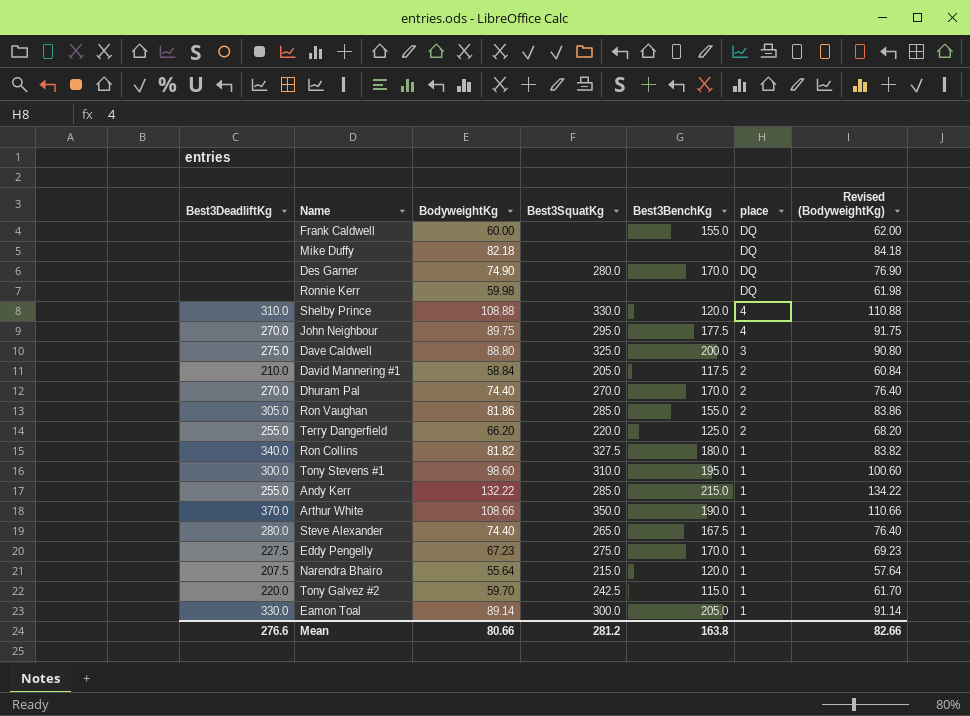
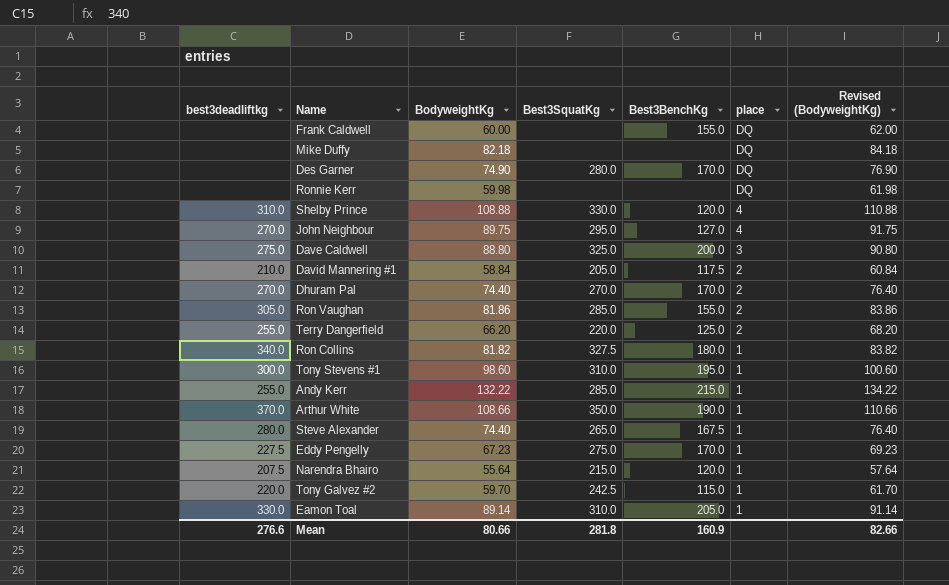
column name: Best3DeadliftKg -> best3deadliftkg
John Neighbour | Best3BenchKg: 177.5 -> 127.0
Eamon Toal | Best3SquatKg: 300.0 -> 310.0
Mean | Best3SquatKg: 281.2 -> 281.8
Mean | Best3BenchKg: 163.8 -> 160.9

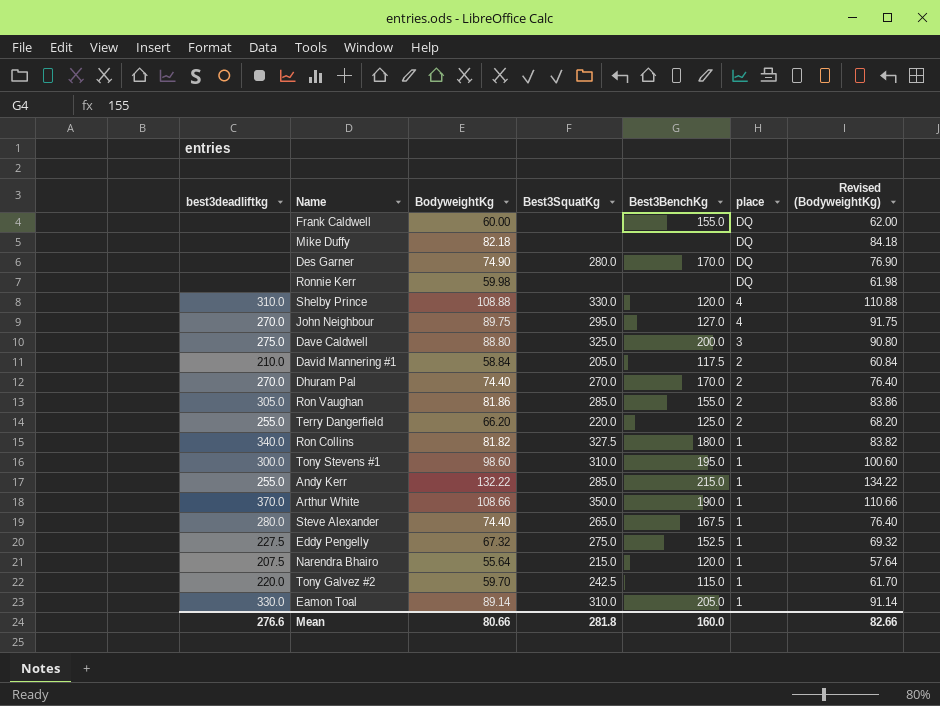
Eddy Pengelly | BodyweightKg: 67.23 -> 67.32
Eddy Pengelly | Best3BenchKg: 170.0 -> 152.5
Eddy Pengelly | Revised (BodyweightKg): 69.23 -> 69.32
Mean | Best3BenchKg: 160.9 -> 160.0

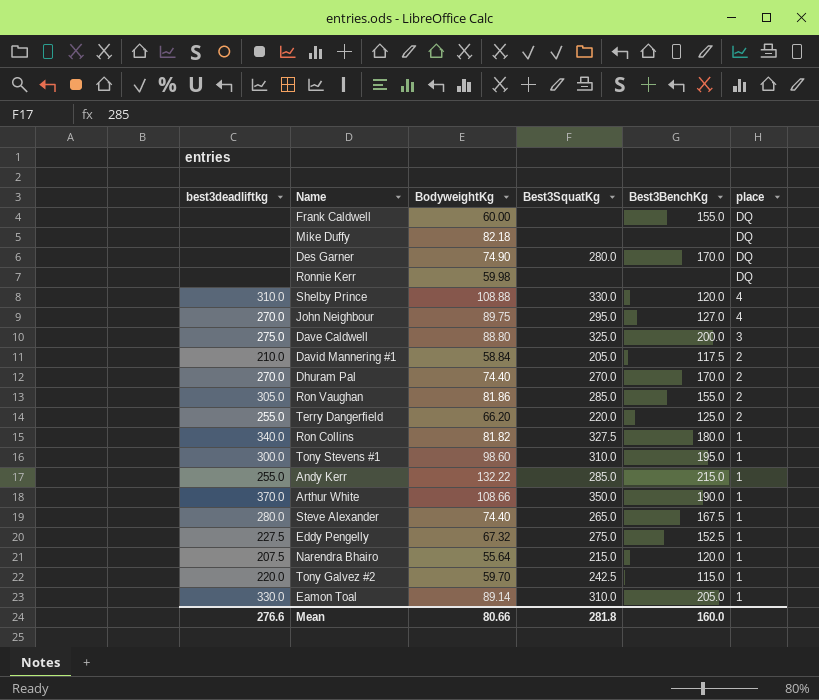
column Revised (BodyweightKg) | formula: [BodyweightKg] + 2 -> none

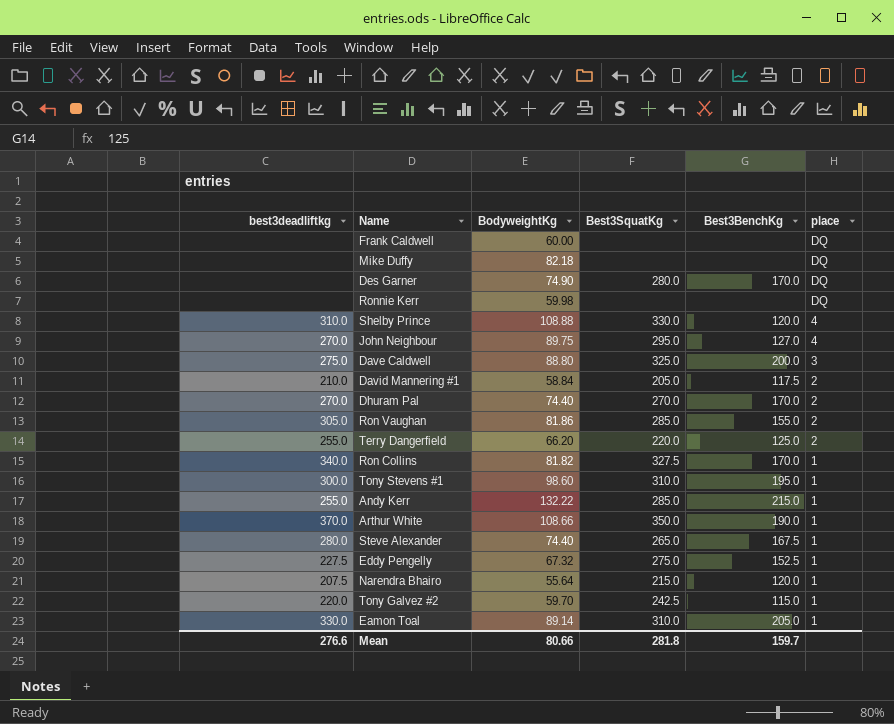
Frank Caldwell | Best3BenchKg: 155.0 -> none
Ron Collins | Best3BenchKg: 180.0 -> 170.0
Mean | Best3BenchKg: 160.0 -> 159.7

